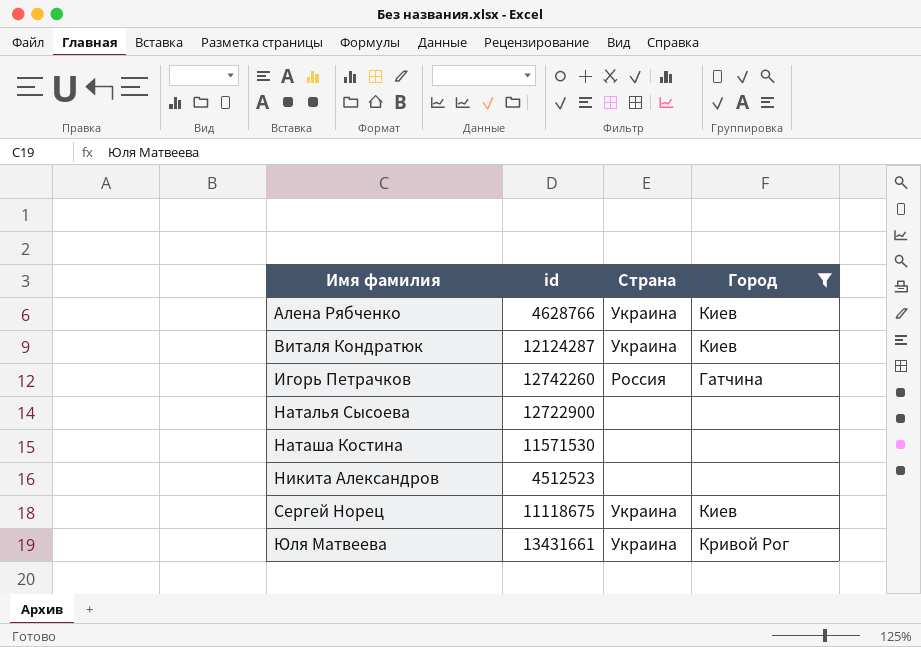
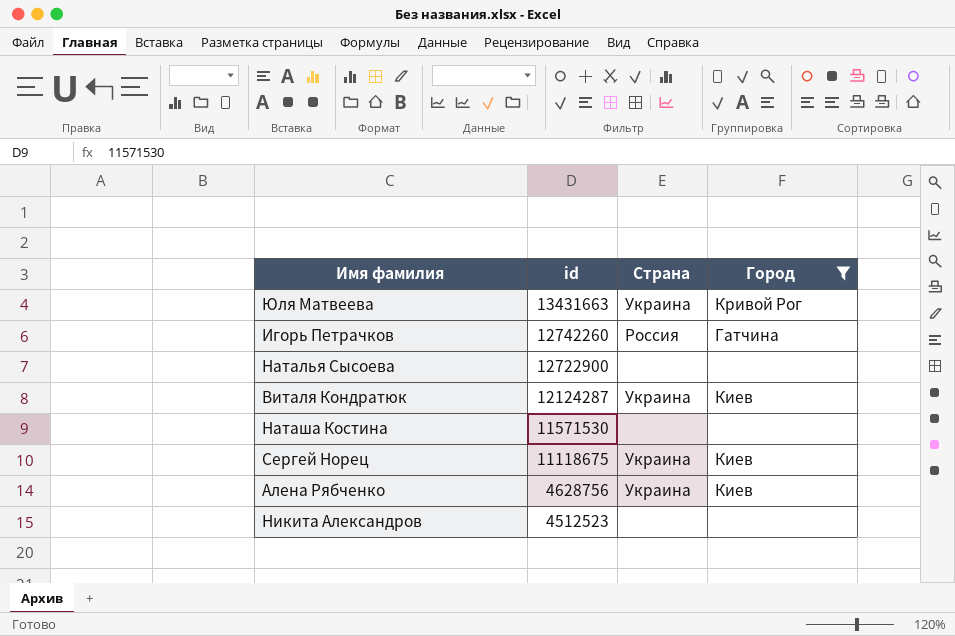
row order: Имя фамилия ascending -> id descending
Юля Матвеева | id: 13431661 -> 13431663
Алена Рябченко | id: 4628766 -> 4628756

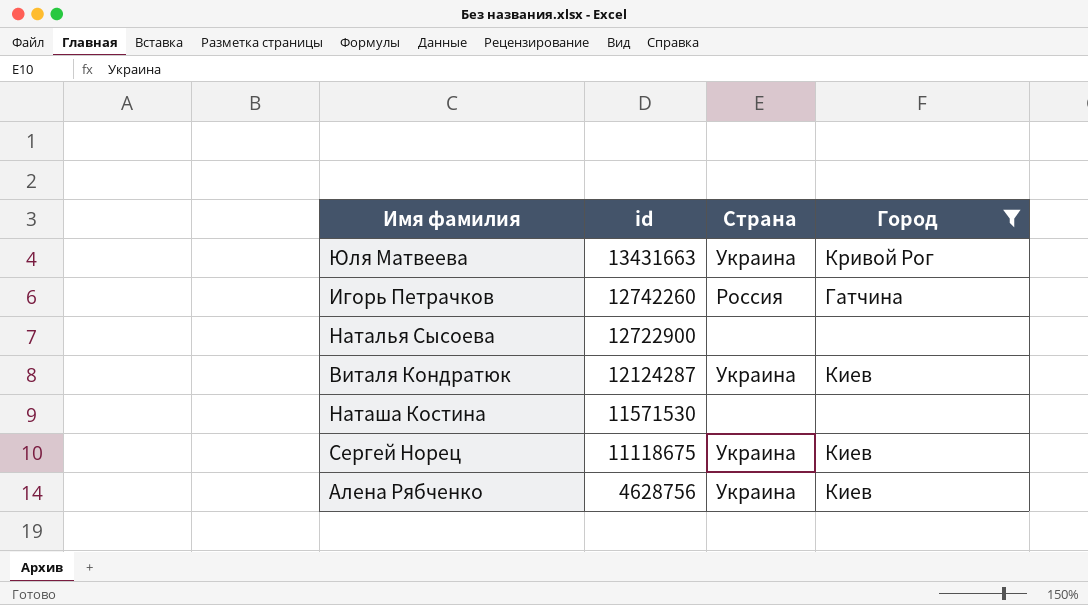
row Никита Александров: 4512523 | none | none -> none

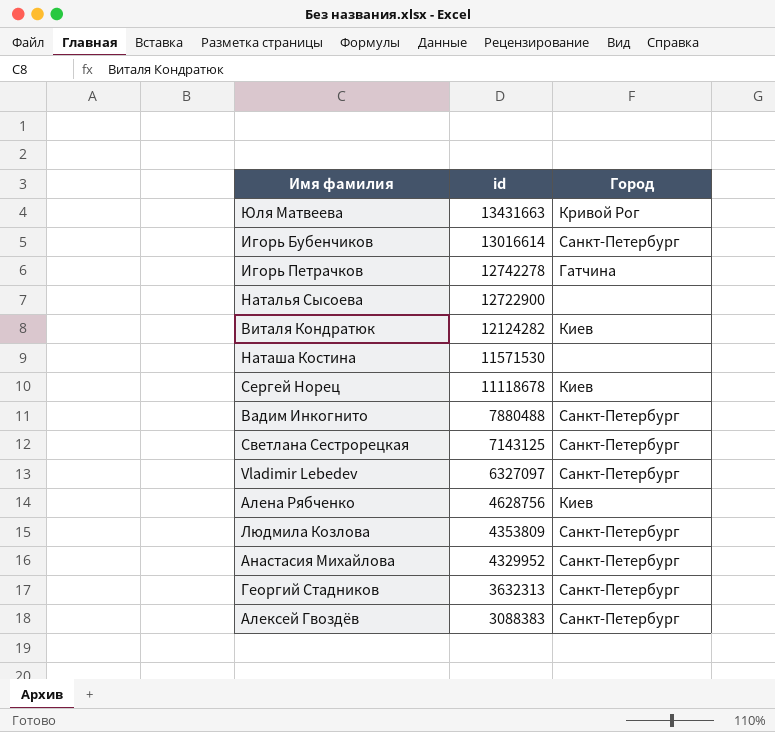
filter: Город != Санкт-Петербург -> none
column Страна | position: 3 -> none
Игорь Петрачков | id: 12742260 -> 12742278
Виталя Кондратюк | id: 12124287 -> 12124282
Сергей Норец | id: 11118675 -> 11118678

